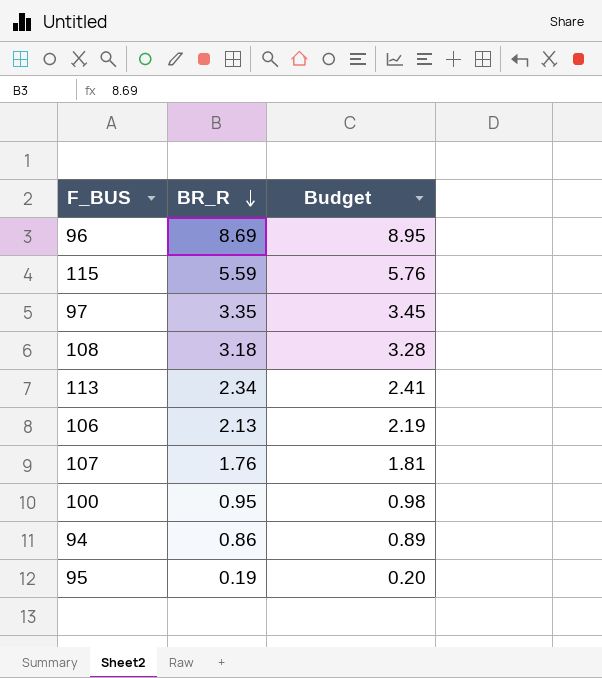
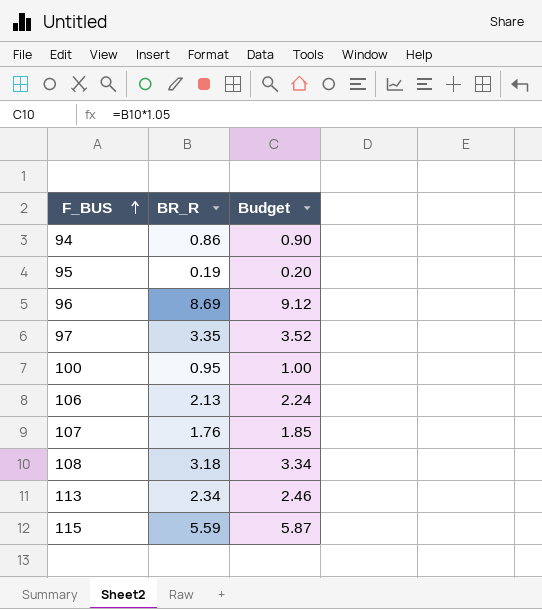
row order: BR_R descending -> F_BUS ascending
column Budget | formula: [BR_R] * 1.03 -> [BR_R] * 1.05

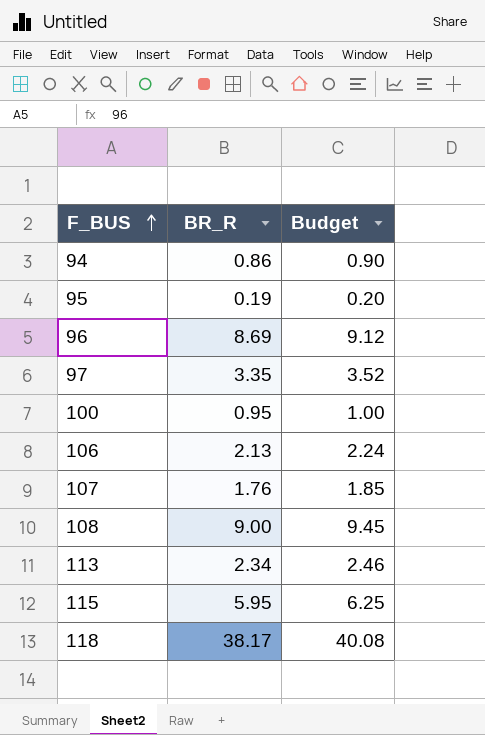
108 | BR_R: 3.18 -> 9.00
108 | Budget: 3.34 -> 9.45
115 | BR_R: 5.59 -> 5.95
115 | Budget: 5.87 -> 6.25
row 118: none -> 38.17 | 40.08

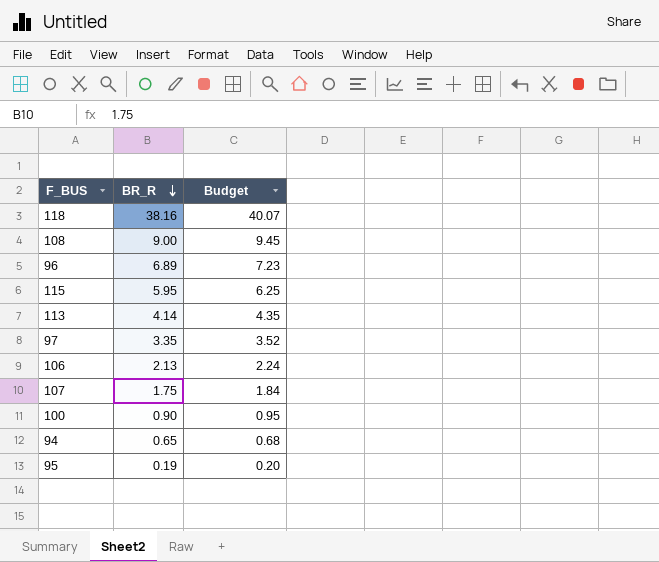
row order: F_BUS ascending -> BR_R descending
118 | BR_R: 38.17 -> 38.16
118 | Budget: 40.08 -> 40.07
96 | BR_R: 8.69 -> 6.89
96 | Budget: 9.12 -> 7.23
113 | BR_R: 2.34 -> 4.14
113 | Budget: 2.46 -> 4.35
107 | BR_R: 1.76 -> 1.75
107 | Budget: 1.85 -> 1.84
100 | BR_R: 0.95 -> 0.90
100 | Budget: 1.00 -> 0.95
94 | BR_R: 0.86 -> 0.65
94 | Budget: 0.90 -> 0.68

